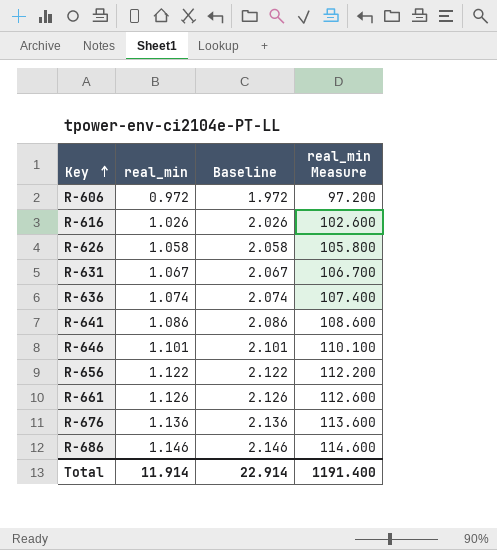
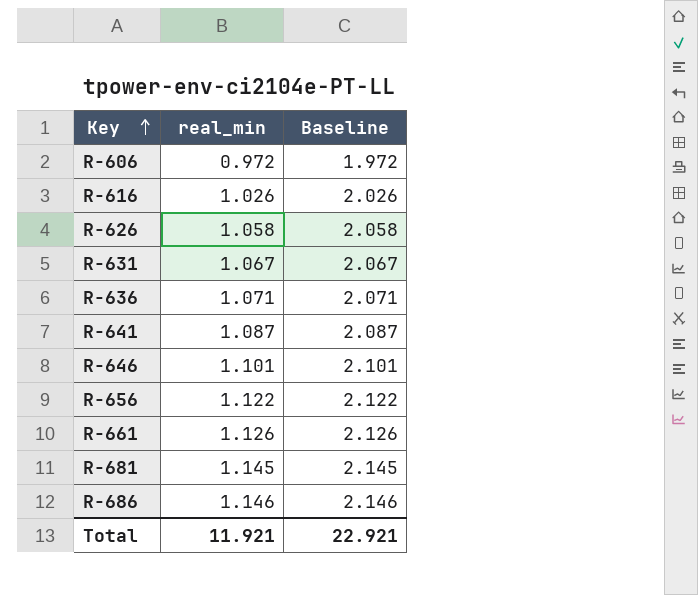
column real_min Measure | formula: [real_min] * 100 -> none
row R-676: 1.136 | 2.136 | 113.600 -> none
R-636 | real_min: 1.074 -> 1.071
R-636 | Baseline: 2.074 -> 2.071
R-641 | real_min: 1.086 -> 1.087
R-641 | Baseline: 2.086 -> 2.087
row R-681: none -> 1.145 | 2.145
Total | real_min: 11.914 -> 11.921
Total | Baseline: 22.914 -> 22.921

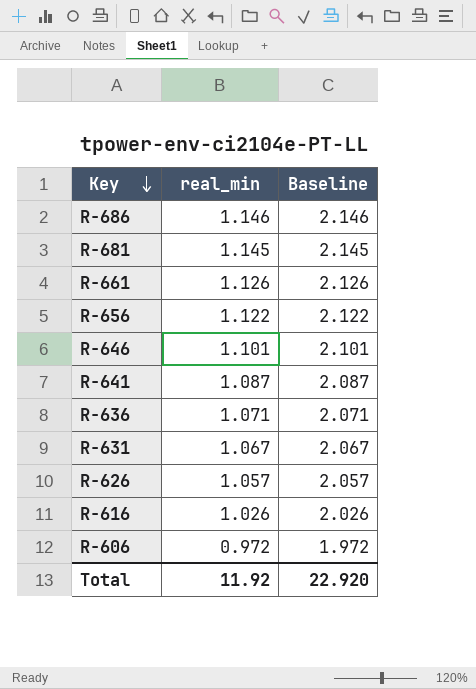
row order: Key ascending -> Key descending
R-626 | real_min: 1.058 -> 1.057
R-626 | Baseline: 2.058 -> 2.057
Total | real_min: 11.921 -> 11.92
Total | Baseline: 22.921 -> 22.920

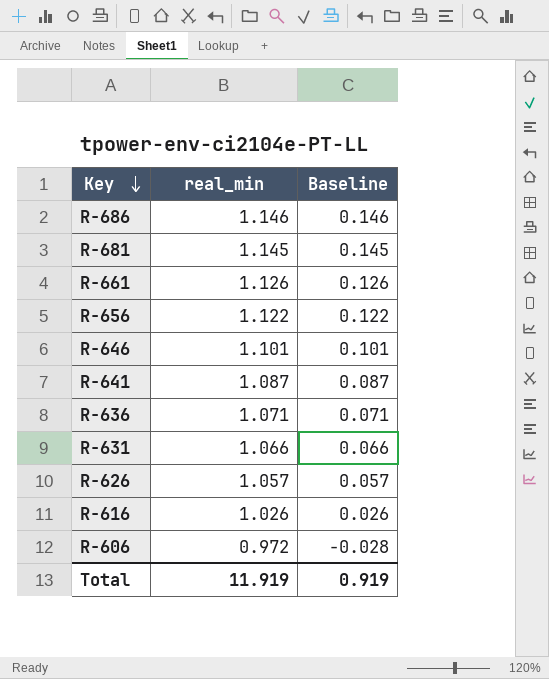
column Baseline | formula: [real_min] + 1 -> [real_min] - 1
R-631 | real_min: 1.067 -> 1.066
Total | real_min: 11.92 -> 11.919
Total | Baseline: 22.920 -> 0.919

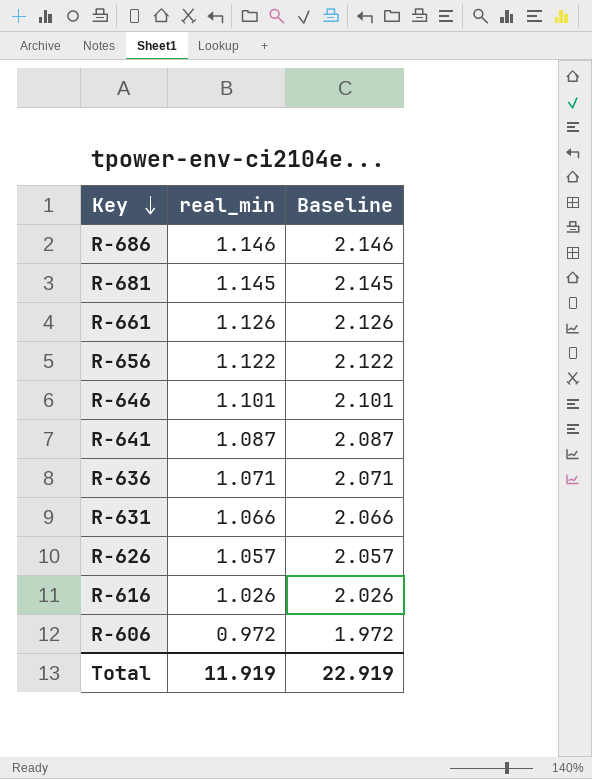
column Baseline | formula: [real_min] - 1 -> [real_min] + 1
Total | Baseline: 0.919 -> 22.919

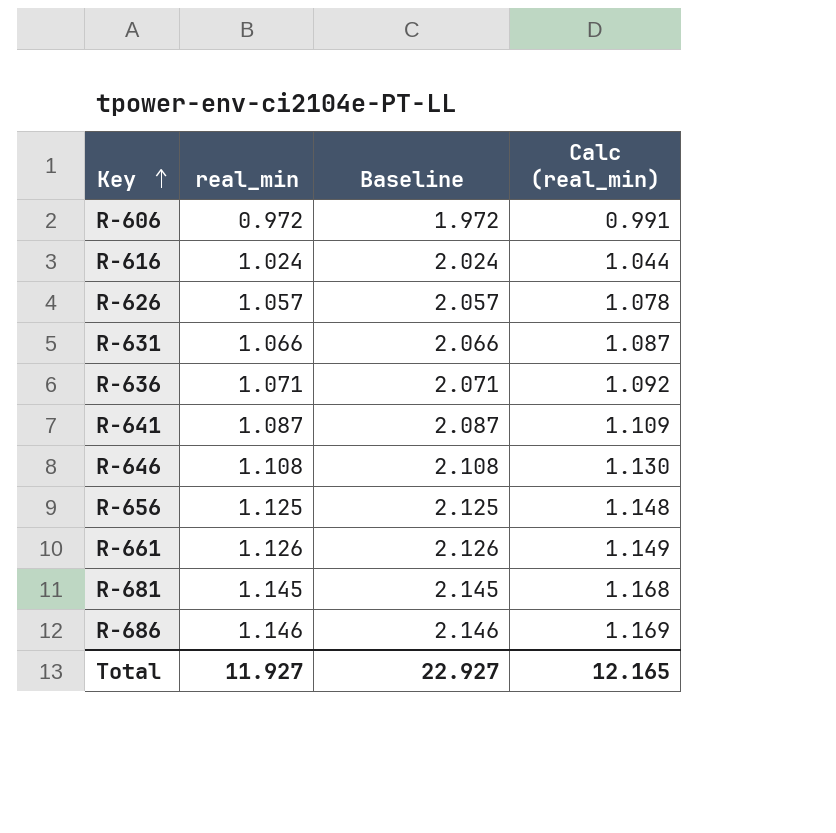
row order: Key descending -> Key ascending
column Calc (real_min) | formula: none -> [real_min] * 1.02
R-616 | real_min: 1.026 -> 1.024
R-616 | Baseline: 2.026 -> 2.024
R-646 | real_min: 1.101 -> 1.108
R-646 | Baseline: 2.101 -> 2.108
R-656 | real_min: 1.122 -> 1.125
R-656 | Baseline: 2.122 -> 2.125
Total | real_min: 11.919 -> 11.927
Total | Baseline: 22.919 -> 22.927

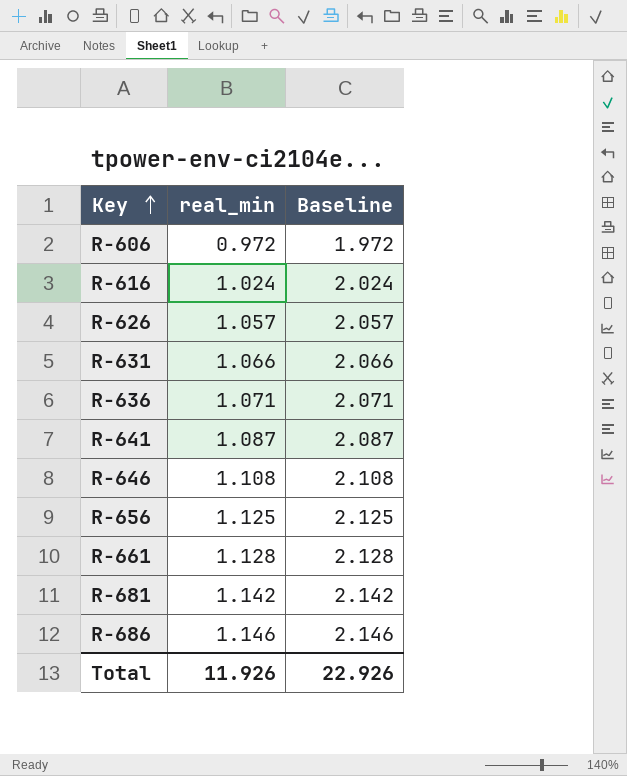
column Calc (real_min) | formula: [real_min] * 1.02 -> none
R-661 | real_min: 1.126 -> 1.128
R-661 | Baseline: 2.126 -> 2.128
R-681 | real_min: 1.145 -> 1.142
R-681 | Baseline: 2.145 -> 2.142
Total | real_min: 11.927 -> 11.926
Total | Baseline: 22.927 -> 22.926

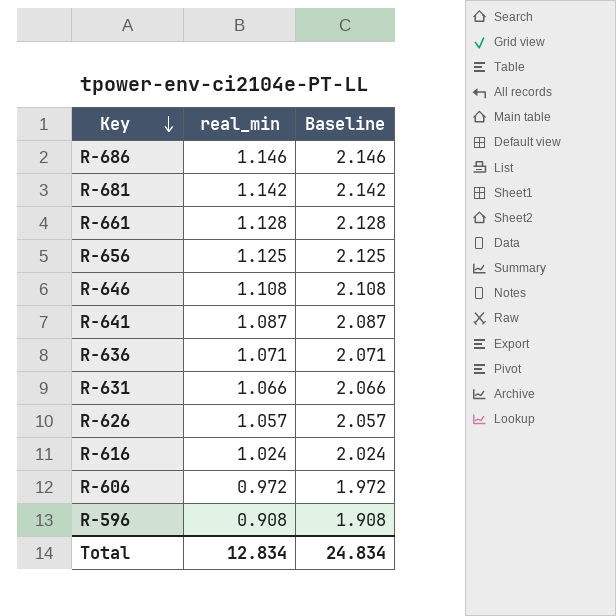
row order: Key ascending -> Key descending
row R-596: none -> 0.908 | 1.908
Total | real_min: 11.926 -> 12.834
Total | Baseline: 22.926 -> 24.834

